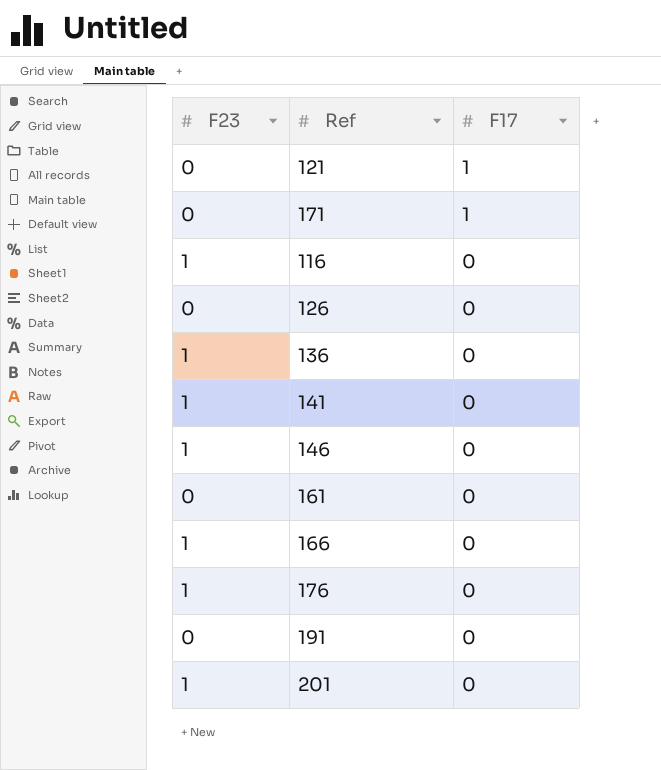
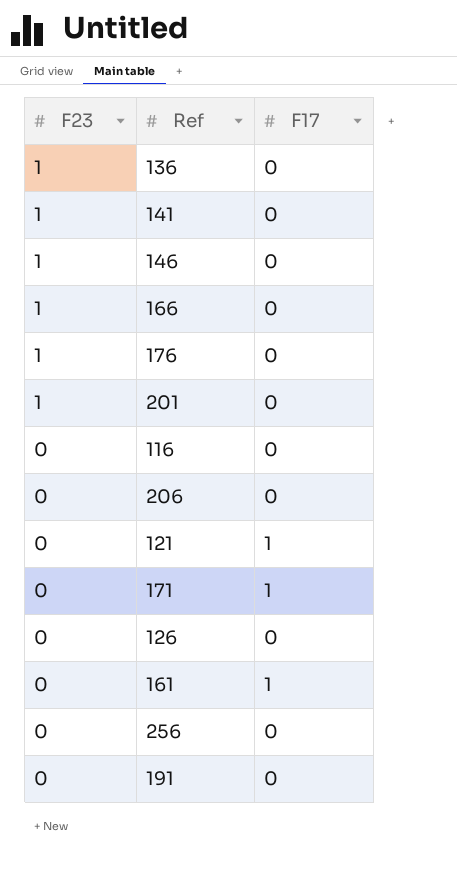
row order: F17 descending -> F23 descending
116 | F23: 1 -> 0
row 206: none -> 0 | 0
161 | F17: 0 -> 1
row 256: none -> 0 | 0

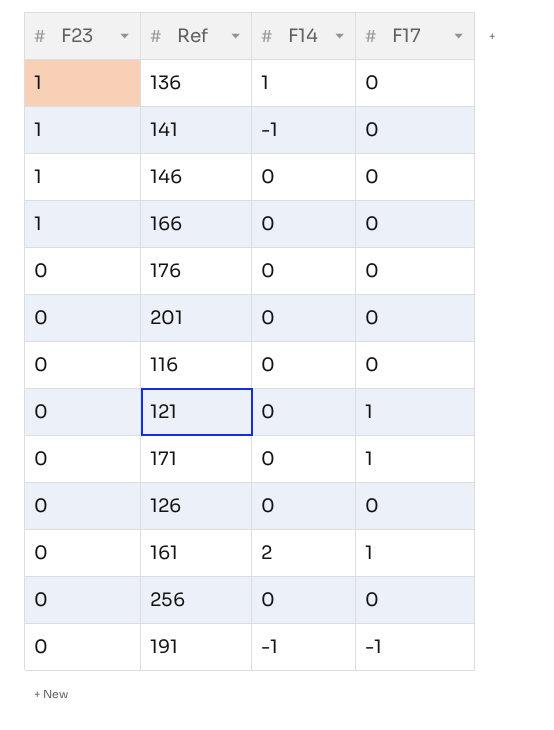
column F14 | position: none -> 3
row 206: 0 | 0 -> none
176 | F23: 1 -> 0
201 | F23: 1 -> 0
191 | F17: 0 -> -1

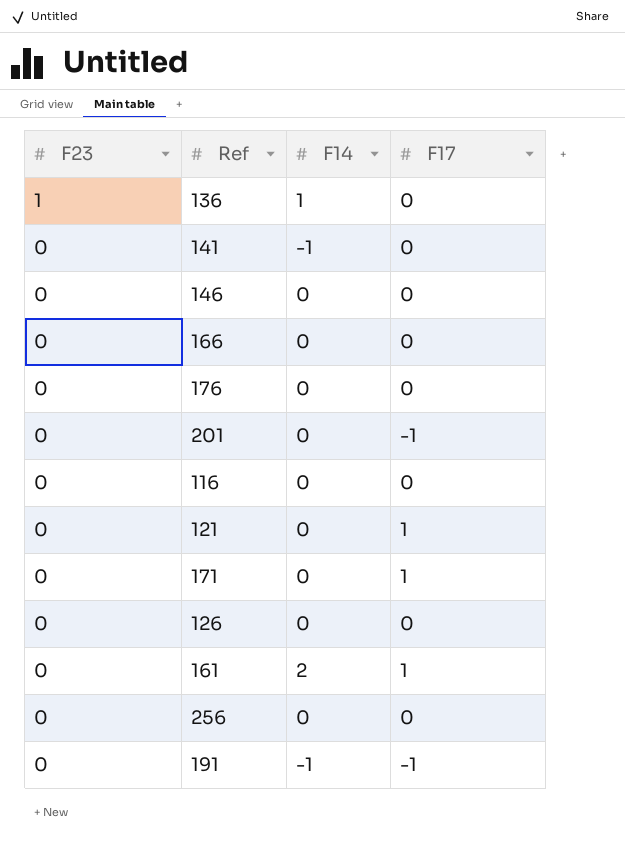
141 | F23: 1 -> 0
146 | F23: 1 -> 0
166 | F23: 1 -> 0
201 | F17: 0 -> -1

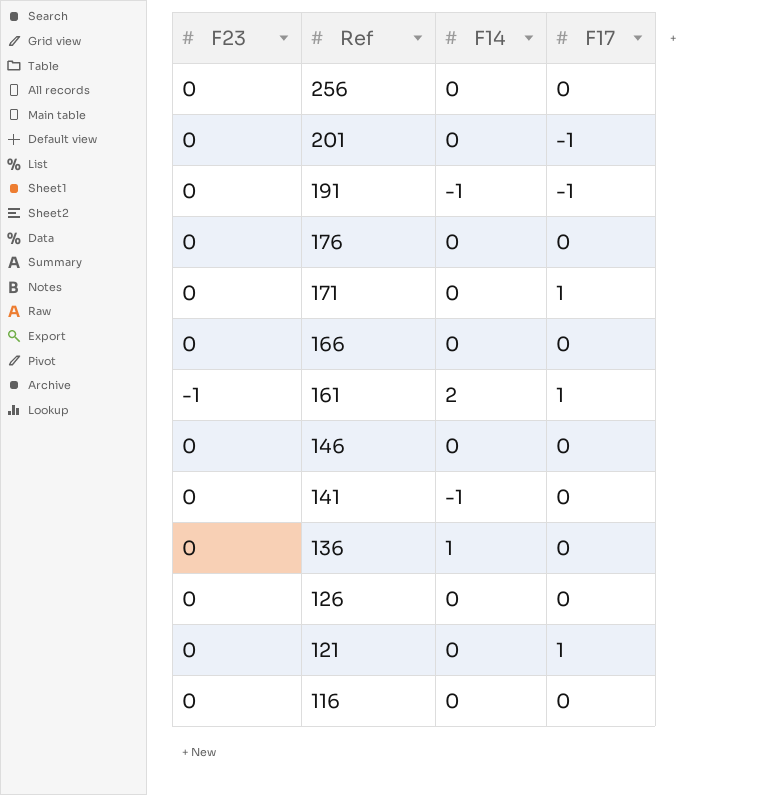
row order: F23 descending -> Ref descending
161 | F23: 0 -> -1
136 | F23: 1 -> 0

